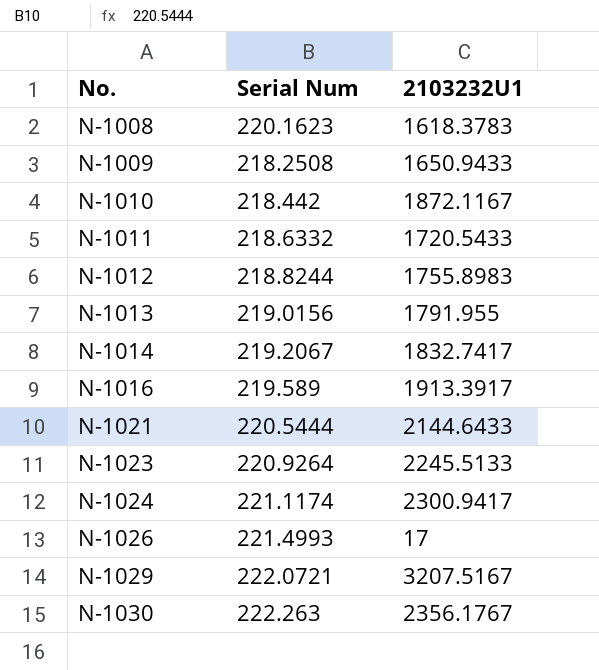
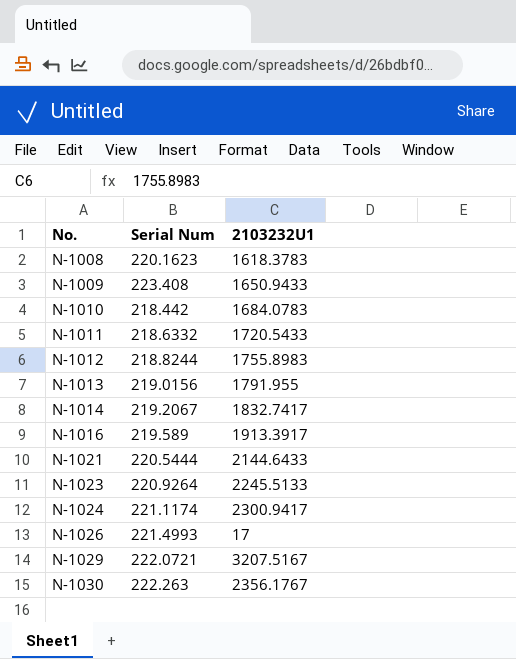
N-1009 | Serial Num: 218.2508 -> 223.408
N-1010 | 2103232U1: 1872.1167 -> 1684.0783

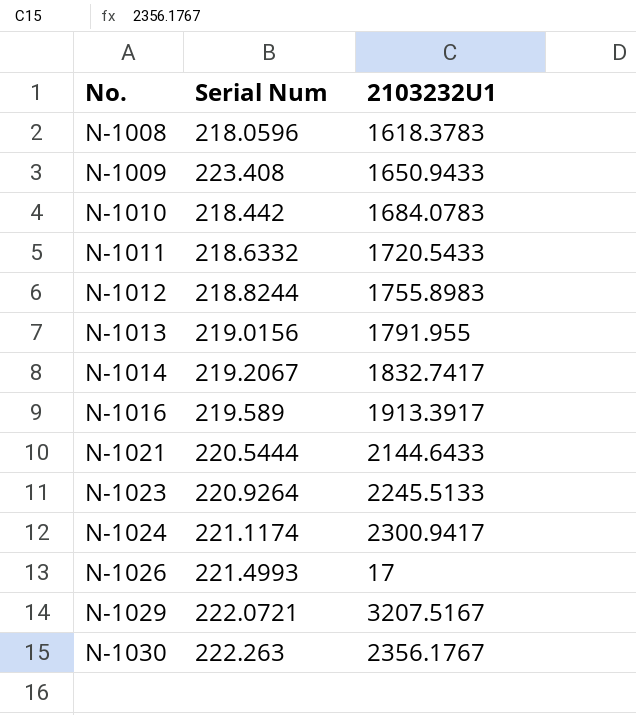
N-1008 | Serial Num: 220.1623 -> 218.0596

